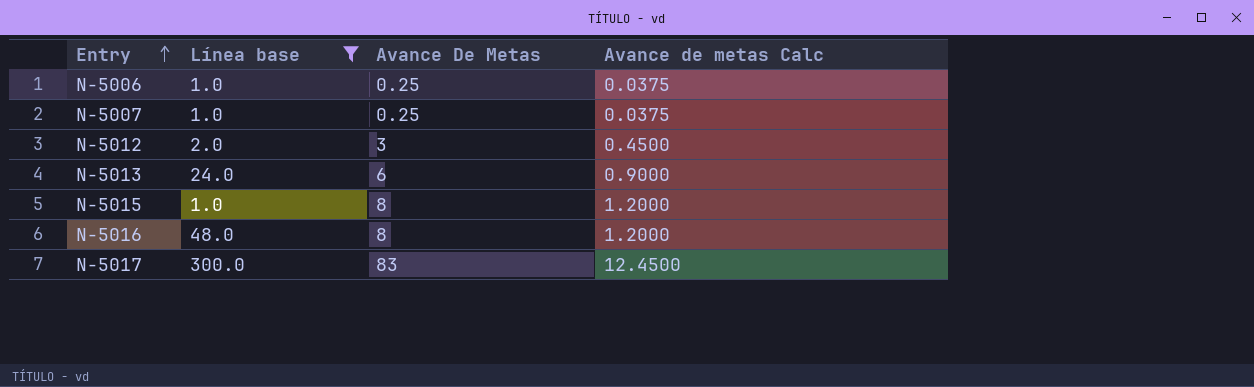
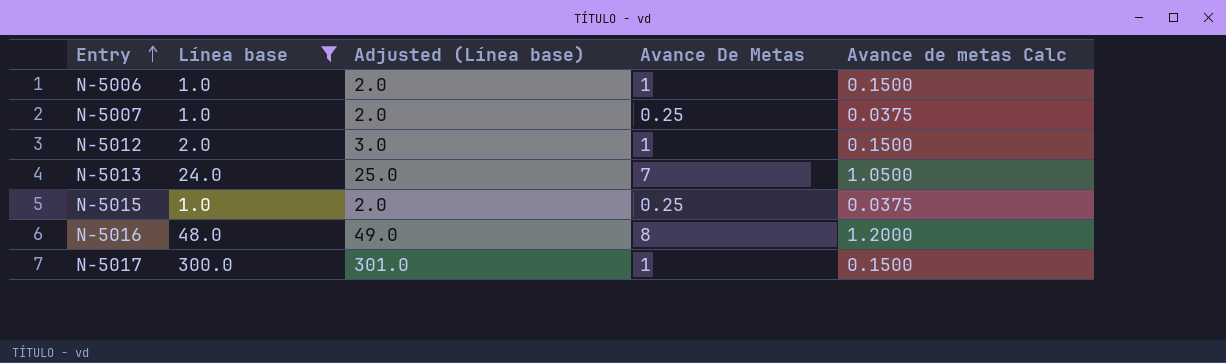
column Adjusted (Línea base) | formula: none -> [Línea base] + 1
N-5006 | Avance De Metas: 0.25 -> 1
N-5006 | Avance de metas Calc: 0.0375 -> 0.1500
N-5012 | Avance De Metas: 3 -> 1
N-5012 | Avance de metas Calc: 0.4500 -> 0.1500
N-5013 | Avance De Metas: 6 -> 7
N-5013 | Avance de metas Calc: 0.9000 -> 1.0500
N-5015 | Avance De Metas: 8 -> 0.25
N-5015 | Avance de metas Calc: 1.2000 -> 0.0375
N-5017 | Avance De Metas: 83 -> 1
N-5017 | Avance de metas Calc: 12.4500 -> 0.1500

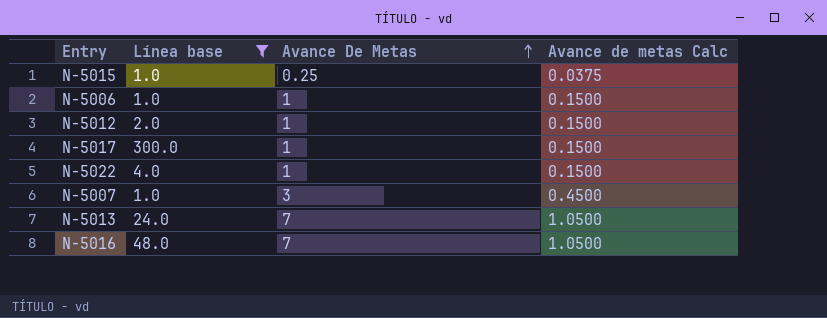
row order: Entry ascending -> Avance De Metas ascending
column Adjusted (Línea base) | formula: [Línea base] + 1 -> none
row N-5022: none -> 4.0 | 1 | 0.1500
N-5007 | Avance De Metas: 0.25 -> 3
N-5007 | Avance de metas Calc: 0.0375 -> 0.4500
N-5016 | Avance De Metas: 8 -> 7
N-5016 | Avance de metas Calc: 1.2000 -> 1.0500

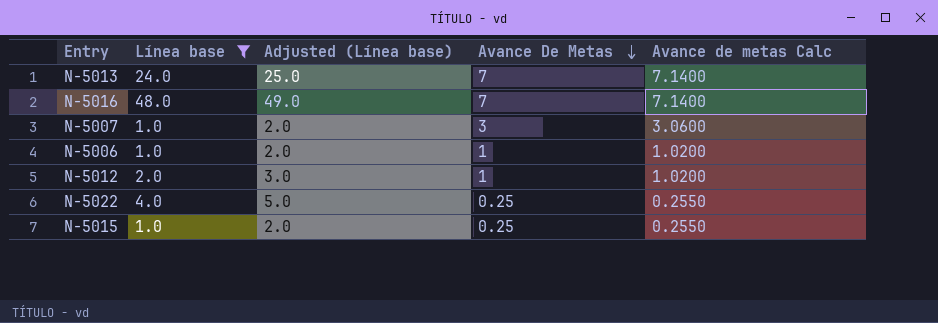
row order: Avance De Metas ascending -> Avance De Metas descending
column Adjusted (Línea base) | formula: none -> [Línea base] + 1
column Avance de metas Calc | formula: [Avance De Metas] * 0.15 -> [Avance De Metas] * 1.02
row N-5017: 300.0 | 1 | 0.1500 -> none
N-5022 | Avance De Metas: 1 -> 0.25

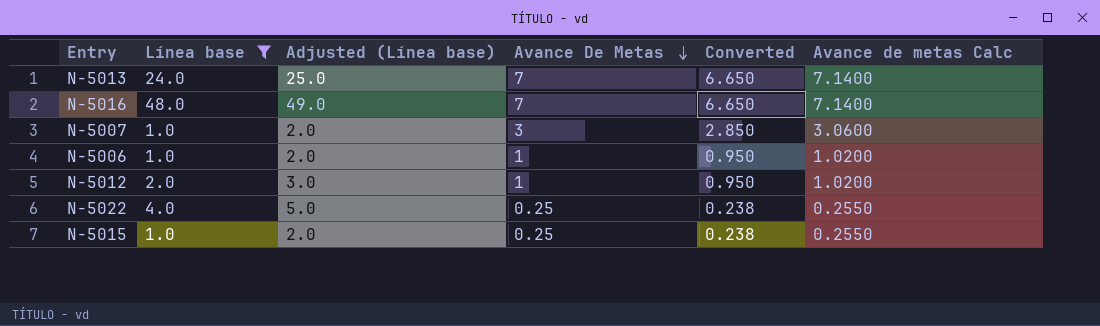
column Converted | formula: none -> [Avance De Metas] * 0.95

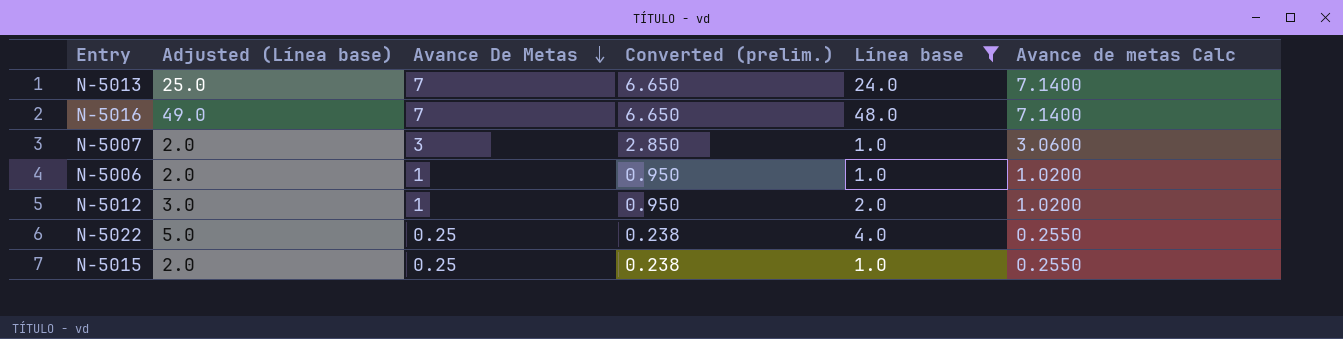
column name: Converted -> Converted (prelim.)
column Línea base | position: 2 -> 5

